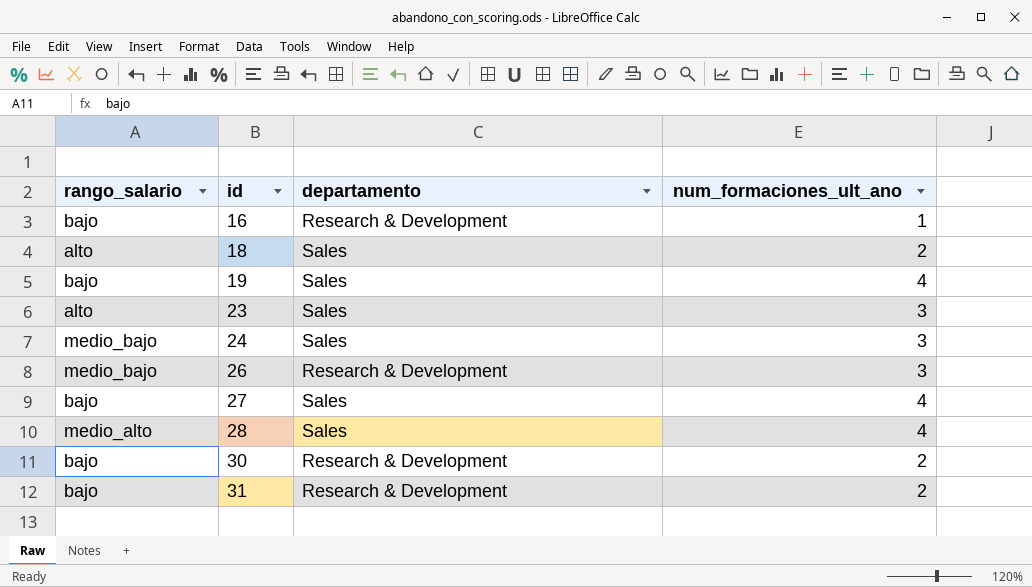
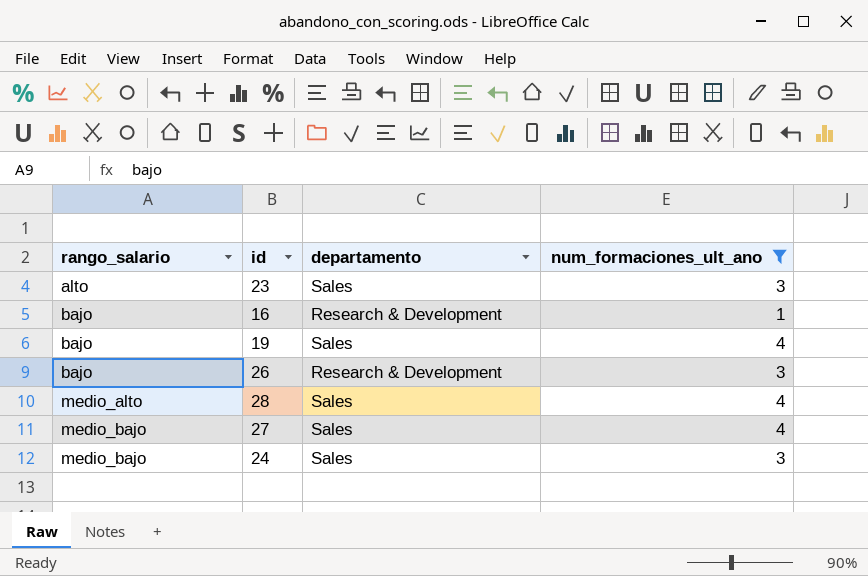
filter: none -> num_formaciones_ult_ano != 2
row order: id ascending -> rango_salario ascending
26 | rango_salario: medio_bajo -> bajo
27 | rango_salario: bajo -> medio_bajo

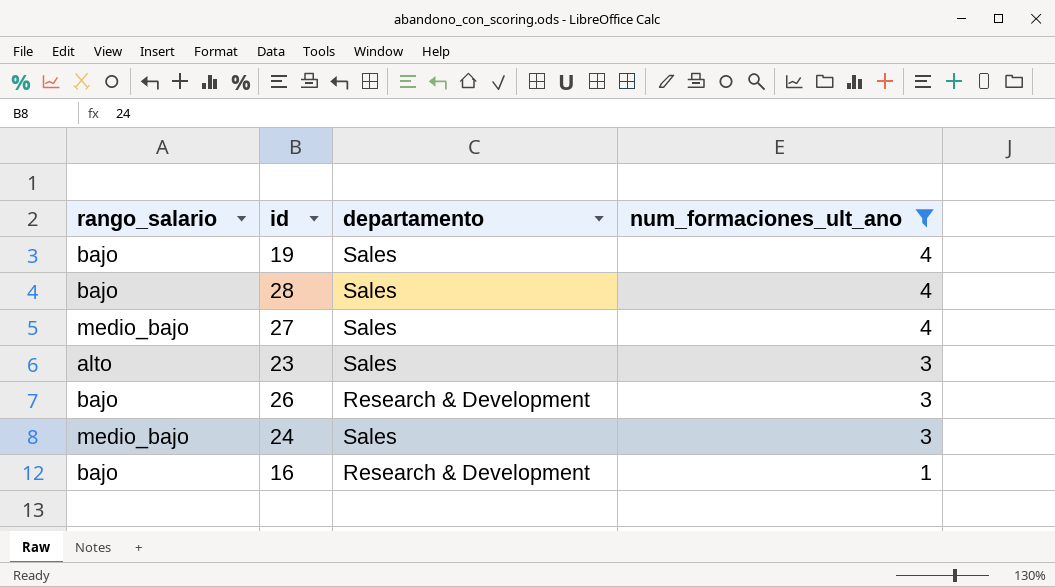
row order: rango_salario ascending -> num_formaciones_ult_ano descending
28 | rango_salario: medio_alto -> bajo

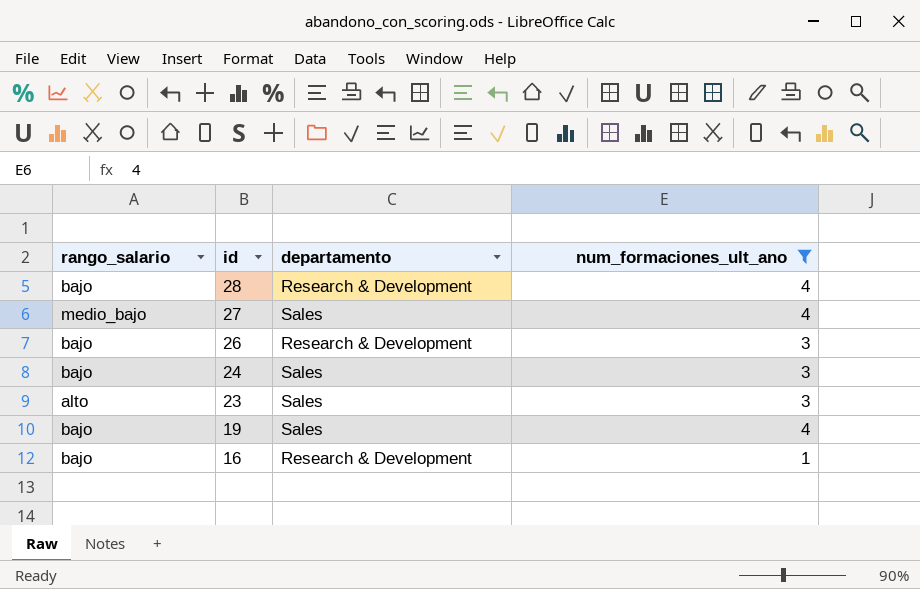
row order: num_formaciones_ult_ano descending -> id descending
28 | departamento: Sales -> Research & Development
24 | rango_salario: medio_bajo -> bajo

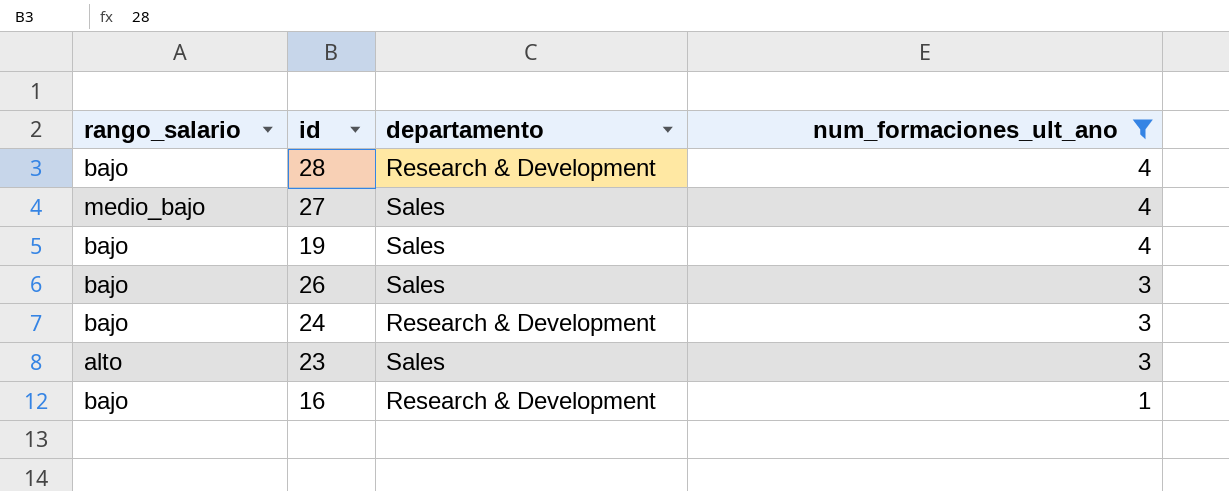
row order: id descending -> num_formaciones_ult_ano descending
26 | departamento: Research & Development -> Sales
24 | departamento: Sales -> Research & Development

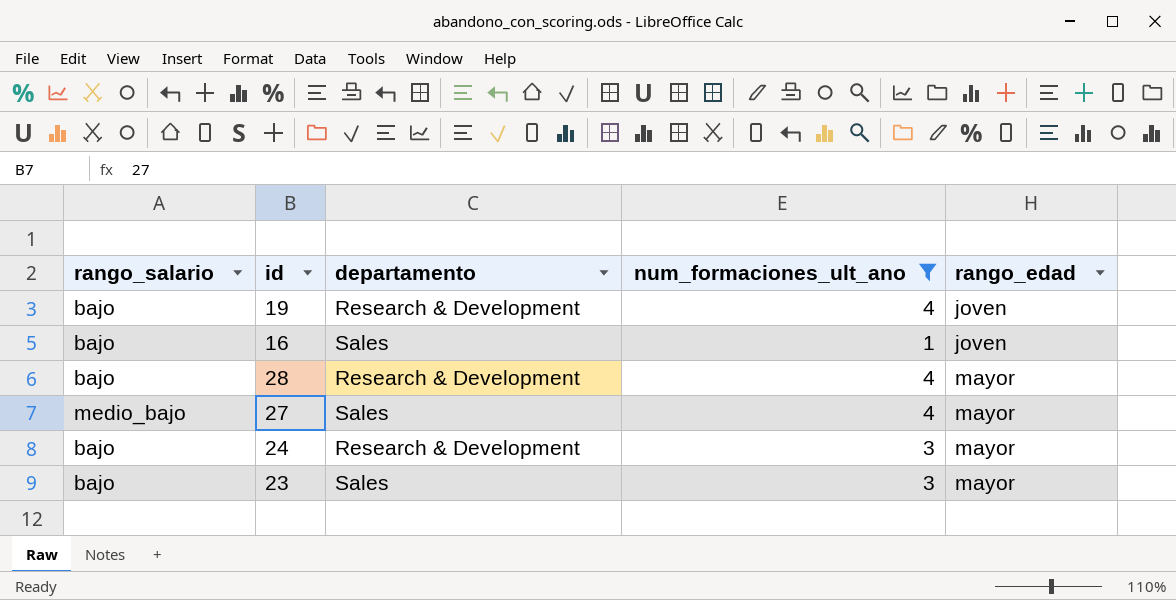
row order: num_formaciones_ult_ano descending -> rango_edad ascending
column rango_edad | position: none -> 5
row 26: bajo | Sales | 3 -> none
19 | departamento: Sales -> Research & Development
16 | departamento: Research & Development -> Sales
23 | rango_salario: alto -> bajo

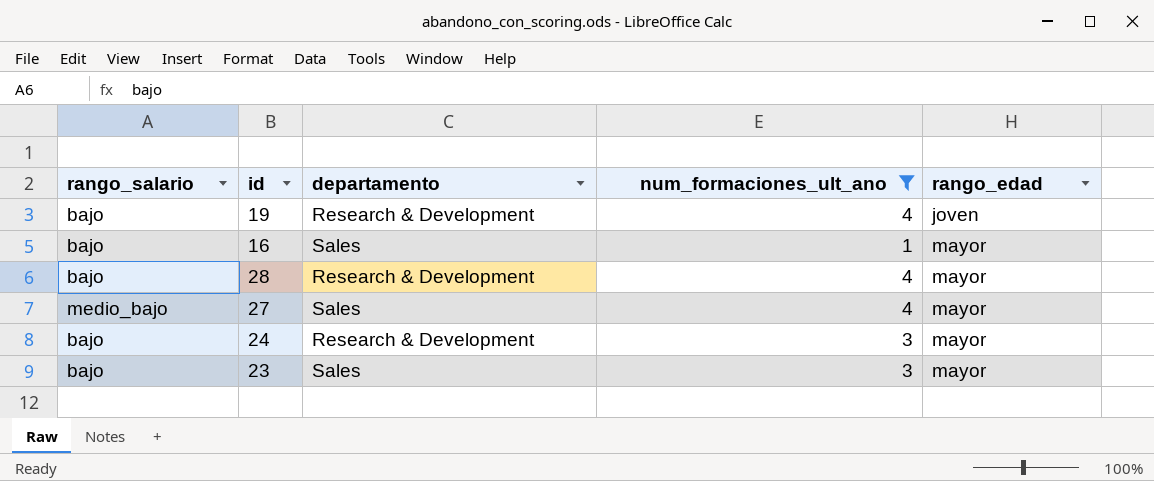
16 | rango_edad: joven -> mayor

